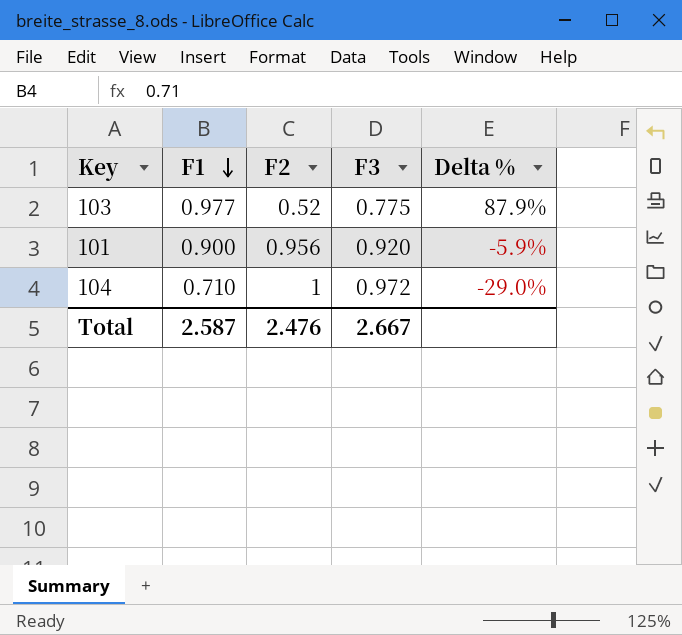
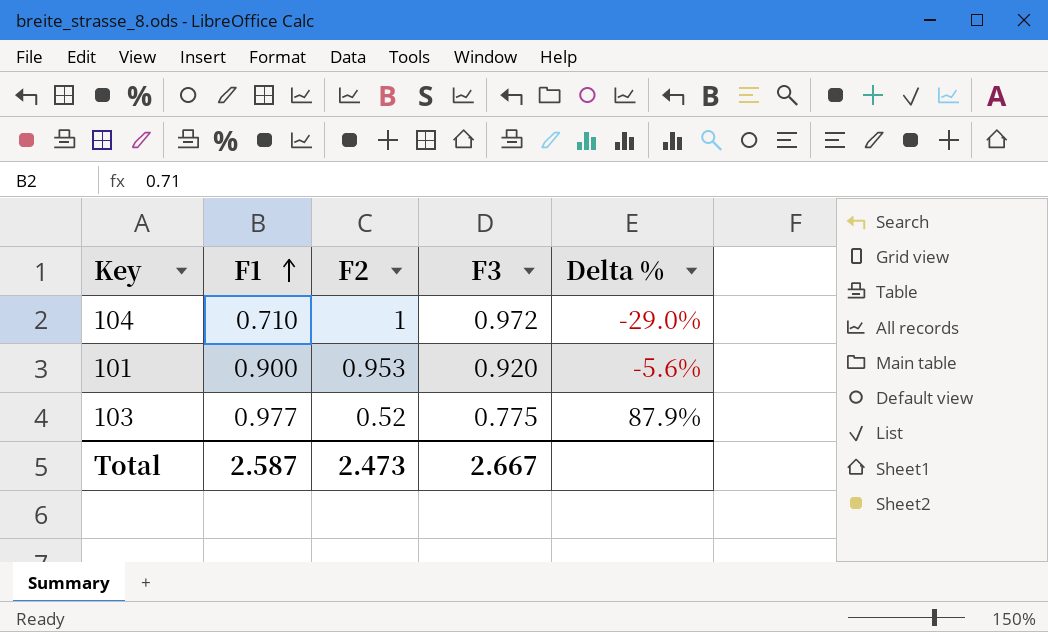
row order: F1 descending -> F1 ascending
101 | F2: 0.956 -> 0.953
101 | Delta %: -5.9% -> -5.6%
Total | F2: 2.476 -> 2.473

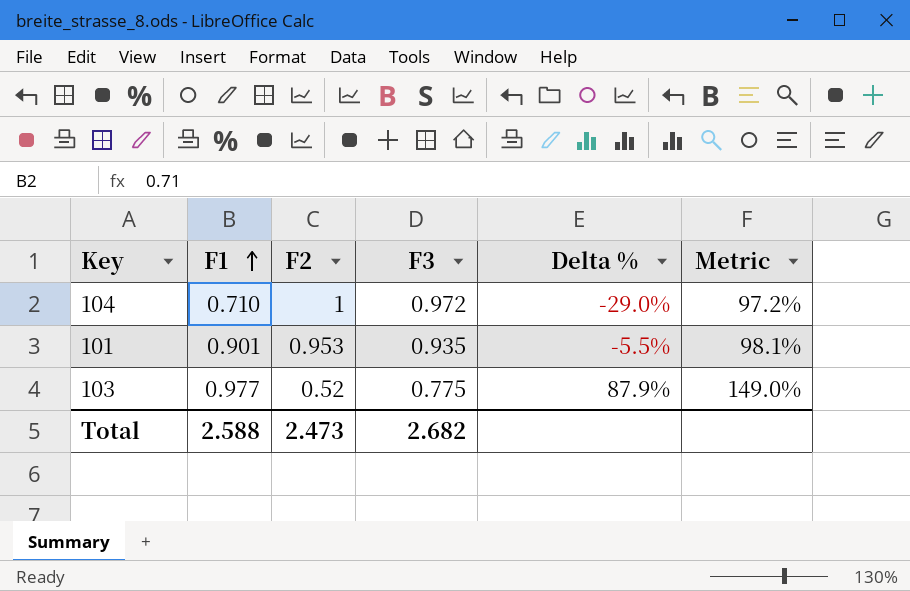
column Metric | formula: none -> [F3] / [F2]
101 | F1: 0.900 -> 0.901
101 | F3: 0.920 -> 0.935
101 | Delta %: -5.6% -> -5.5%
Total | F1: 2.587 -> 2.588
Total | F3: 2.667 -> 2.682

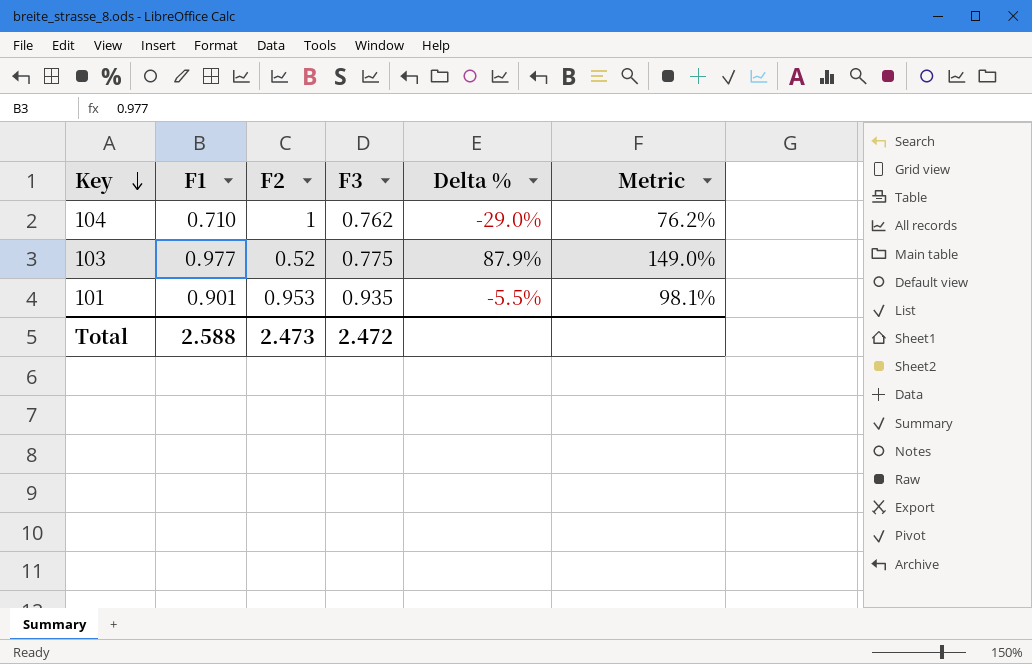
row order: F1 ascending -> Key descending
104 | F3: 0.972 -> 0.762
104 | Metric: 97.2% -> 76.2%
Total | F3: 2.682 -> 2.472

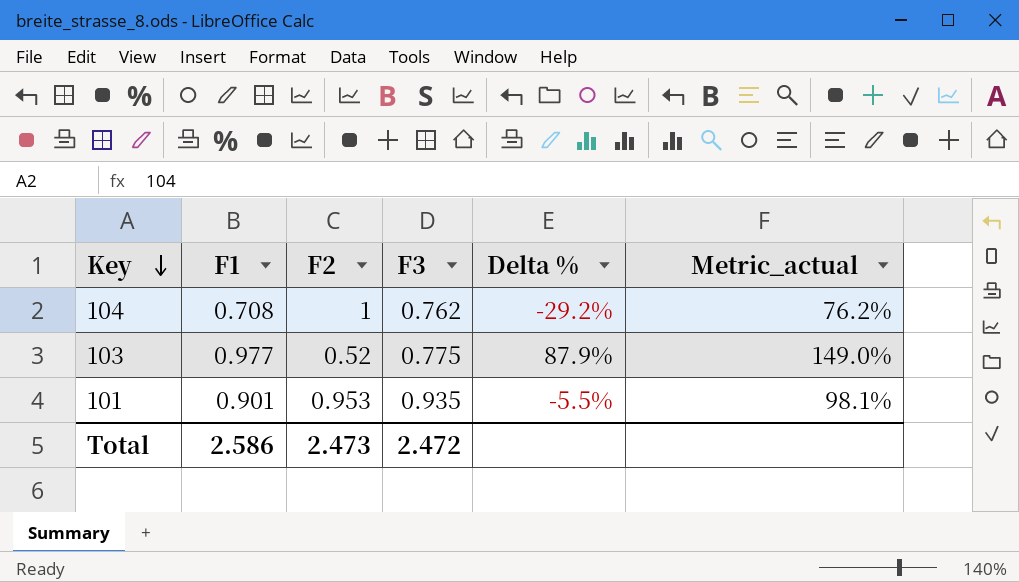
column name: Metric -> Metric_actual
104 | F1: 0.710 -> 0.708
104 | Delta %: -29.0% -> -29.2%
Total | F1: 2.588 -> 2.586

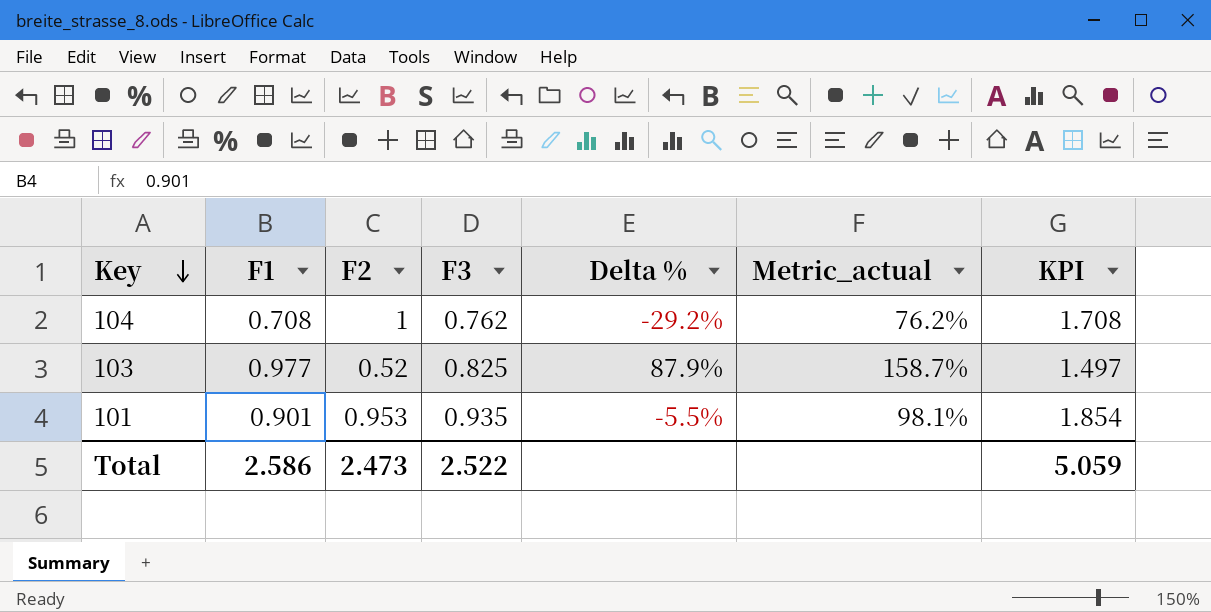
column KPI | formula: none -> [F1] + [F2]
103 | F3: 0.775 -> 0.825
103 | Metric_actual: 149.0% -> 158.7%
Total | F3: 2.472 -> 2.522

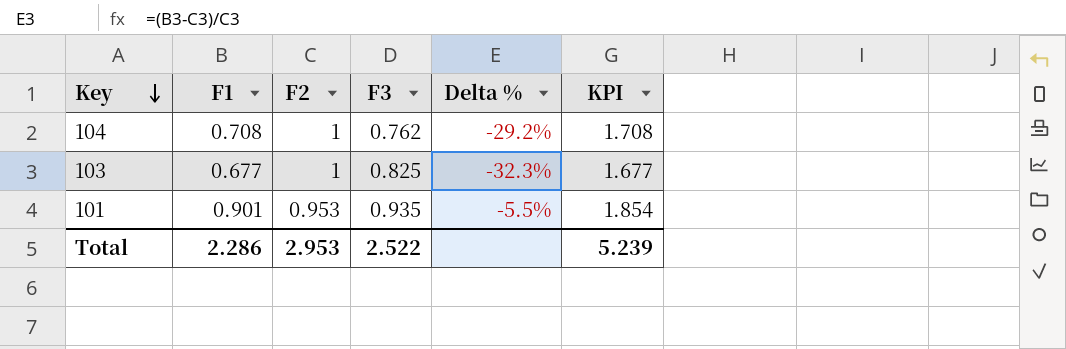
column Metric_actual | formula: [F3] / [F2] -> none
103 | F1: 0.977 -> 0.677
103 | F2: 0.52 -> 1
103 | Delta %: 87.9% -> -32.3%
103 | KPI: 1.497 -> 1.677
Total | F1: 2.586 -> 2.286
Total | F2: 2.473 -> 2.953
Total | KPI: 5.059 -> 5.239

